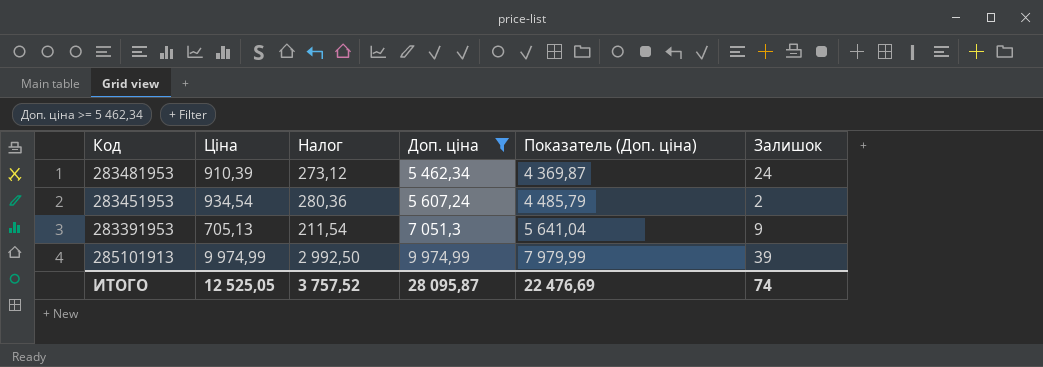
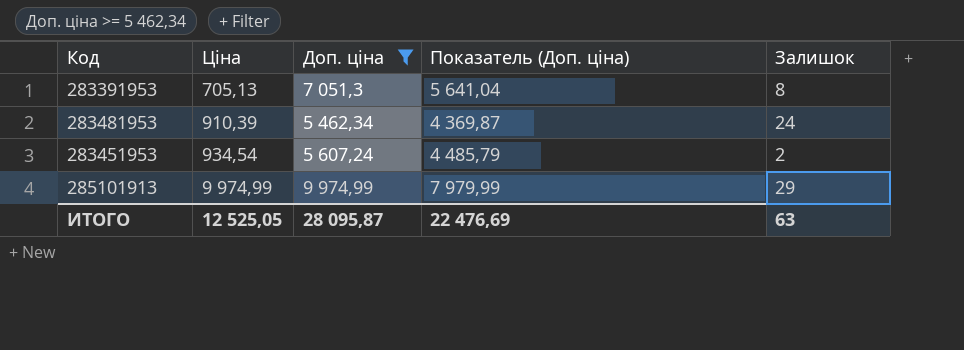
row order: Доп. ціна ascending -> Ціна ascending
column Налог | formula: [Ціна] * 0,3 -> none
283391953 | Залишок: 9 -> 8
285101913 | Залишок: 39 -> 29
ИТОГО | Залишок: 74 -> 63

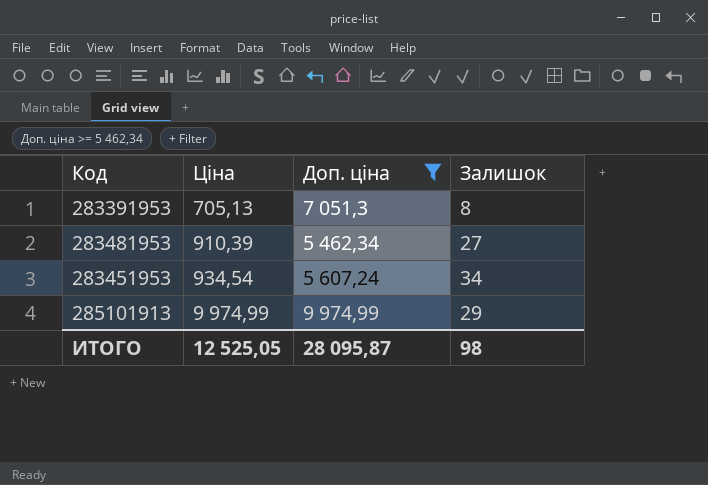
column Показатель (Доп. ціна) | formula: [Доп. ціна] * 0,8 -> none
283481953 | Залишок: 24 -> 27
283451953 | Залишок: 2 -> 34
ИТОГО | Залишок: 63 -> 98

